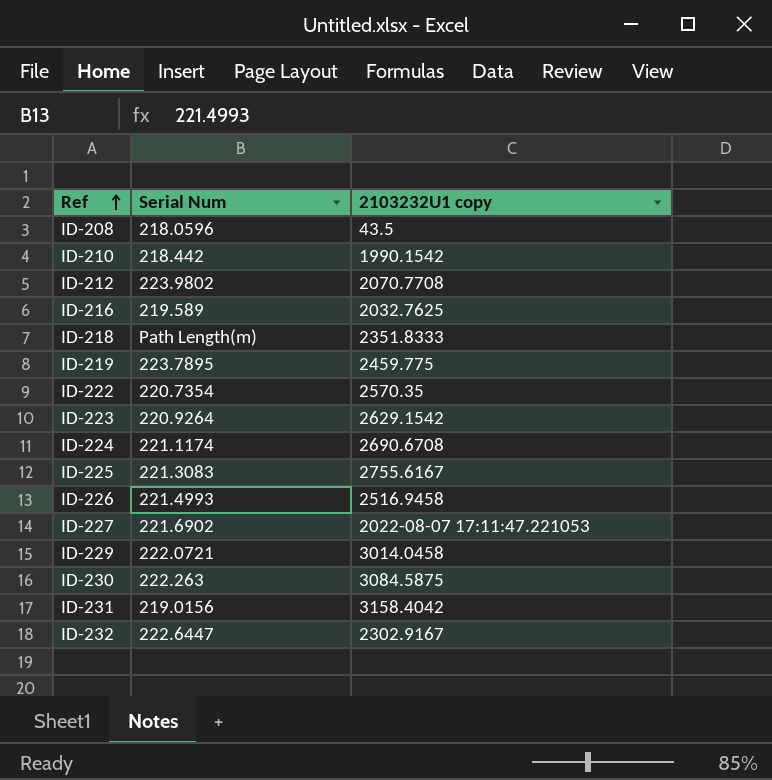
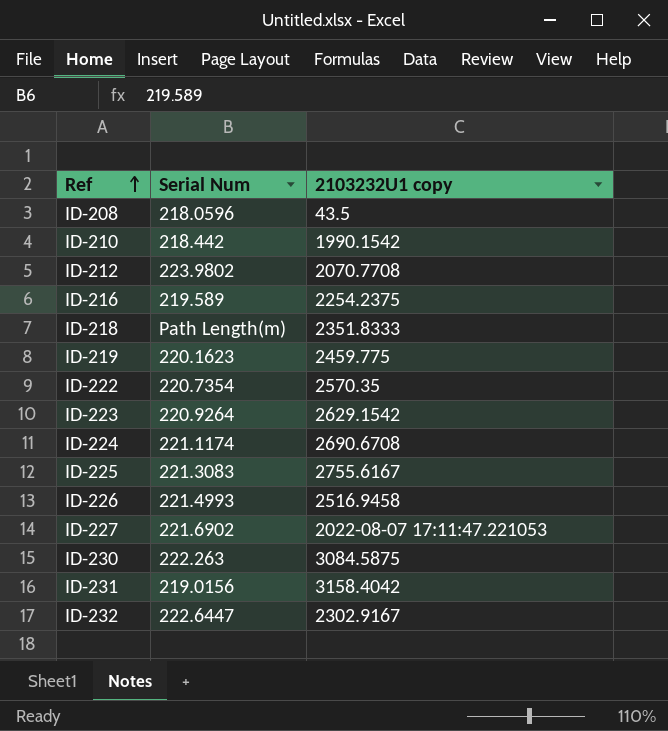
row ID-229: 222.0721 | 3014.0458 -> none
ID-216 | 2103232U1 copy: 2032.7625 -> 2254.2375
ID-219 | Serial Num: 223.7895 -> 220.1623

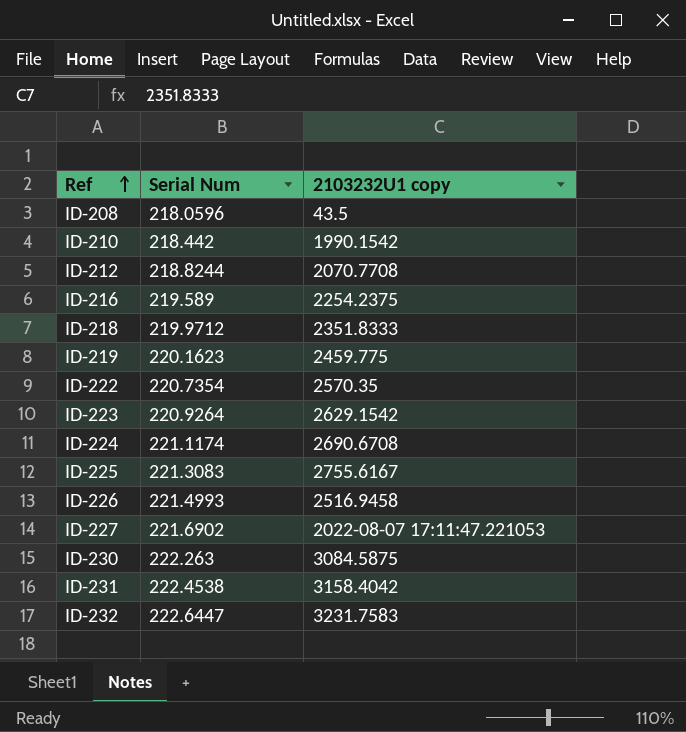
ID-212 | Serial Num: 223.9802 -> 218.8244
ID-218 | Serial Num: Path Length(m) -> 219.9712
ID-231 | Serial Num: 219.0156 -> 222.4538
ID-232 | 2103232U1 copy: 2302.9167 -> 3231.7583

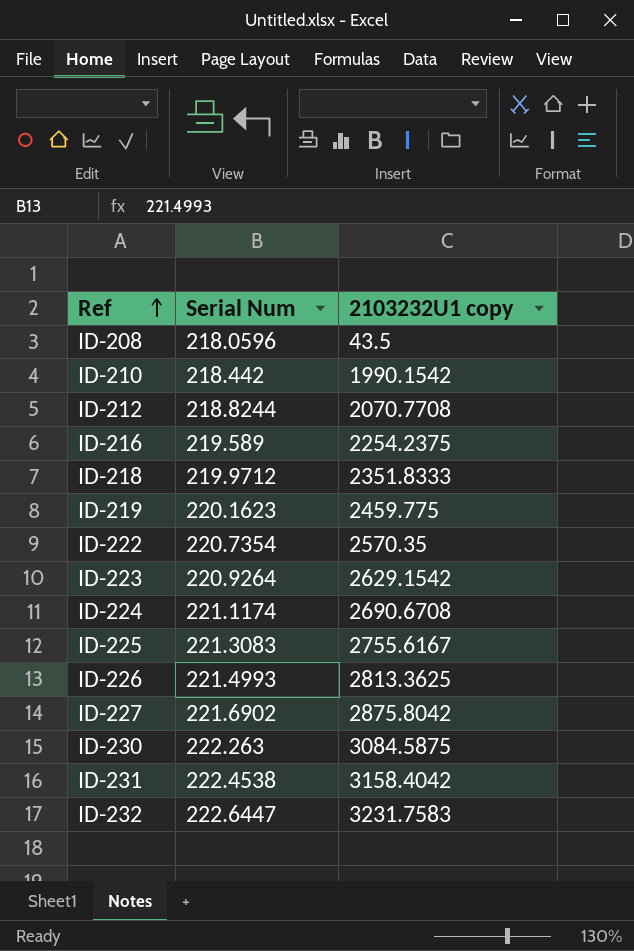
ID-226 | 2103232U1 copy: 2516.9458 -> 2813.3625
ID-227 | 2103232U1 copy: 2022-08-07 17:11:47.221053 -> 2875.8042

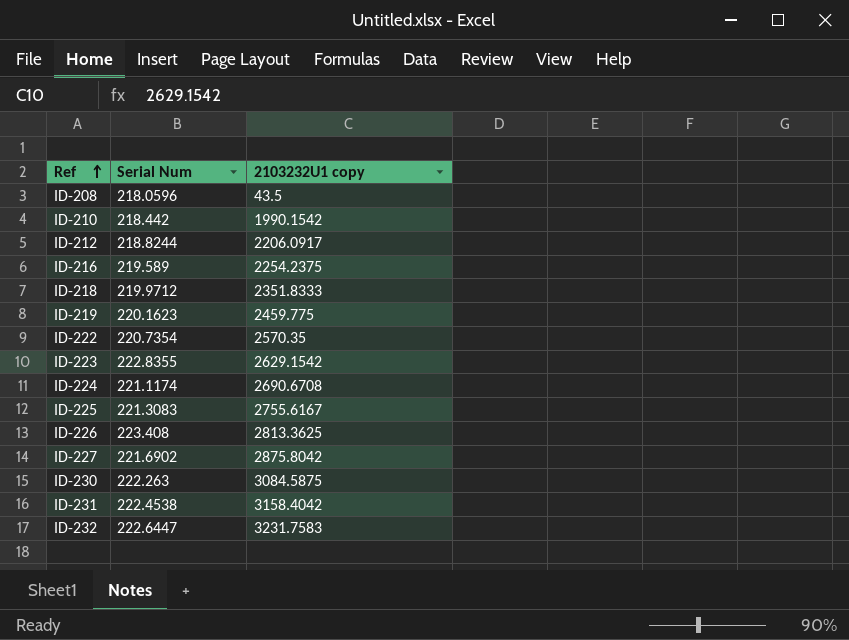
ID-212 | 2103232U1 copy: 2070.7708 -> 2206.0917
ID-223 | Serial Num: 220.9264 -> 222.8355
ID-226 | Serial Num: 221.4993 -> 223.408

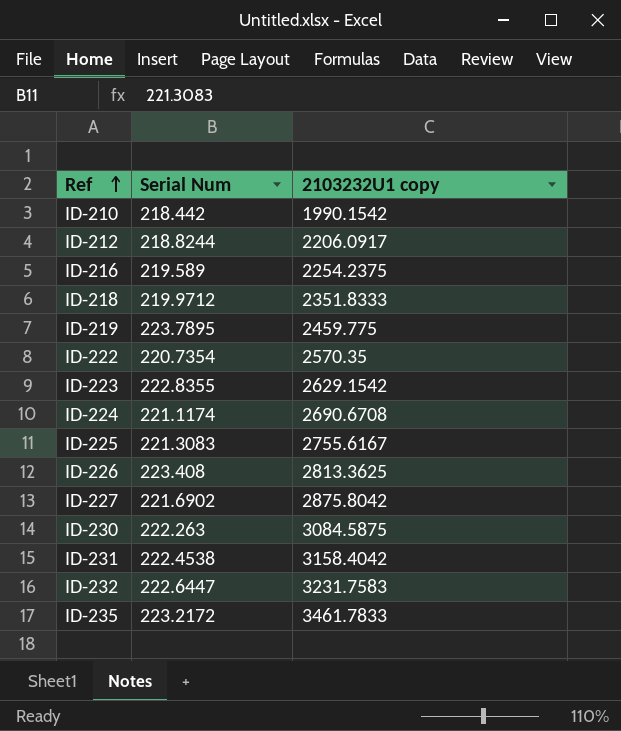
row ID-208: 218.0596 | 43.5 -> none
ID-219 | Serial Num: 220.1623 -> 223.7895
row ID-235: none -> 223.2172 | 3461.7833

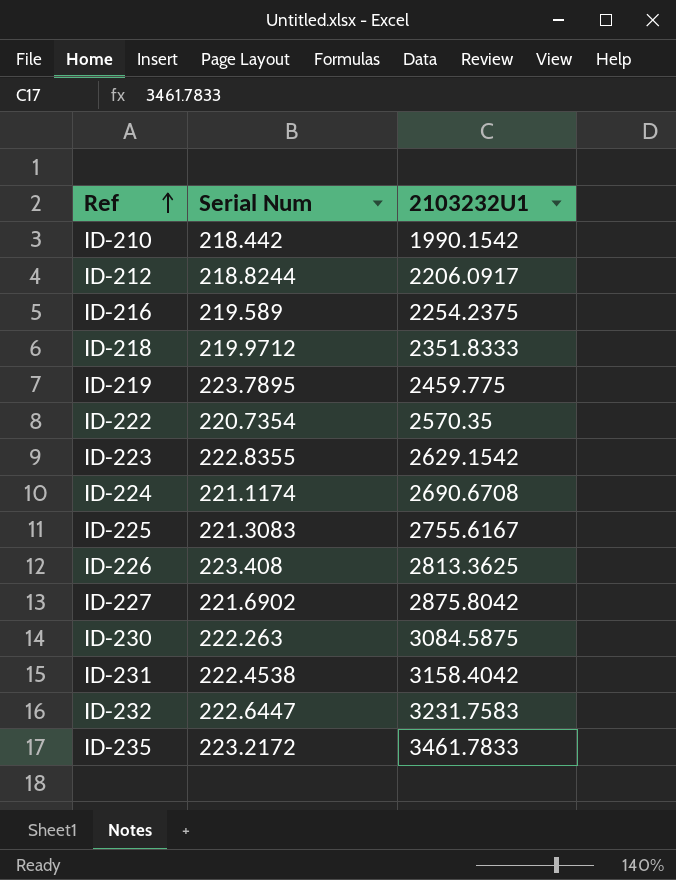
column name: 2103232U1 copy -> 2103232U1

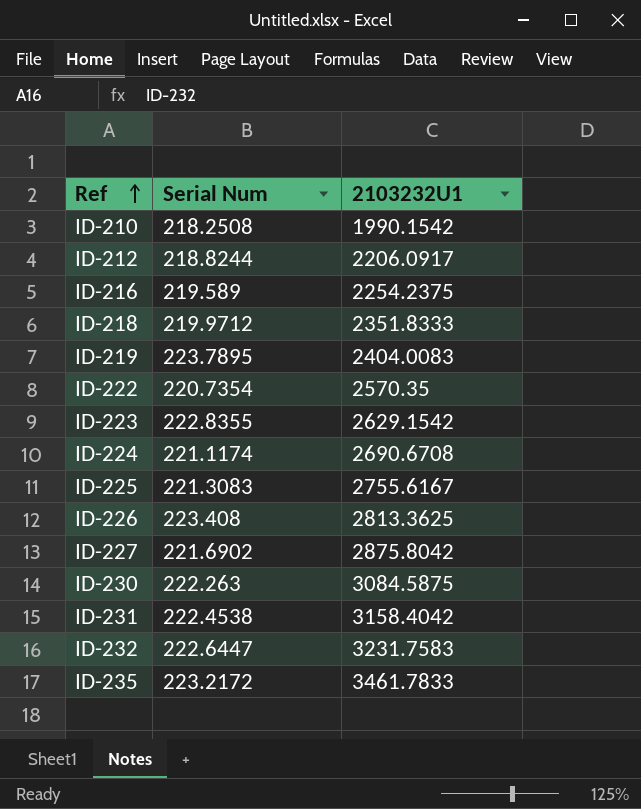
ID-210 | Serial Num: 218.442 -> 218.2508
ID-219 | 2103232U1: 2459.775 -> 2404.0083

